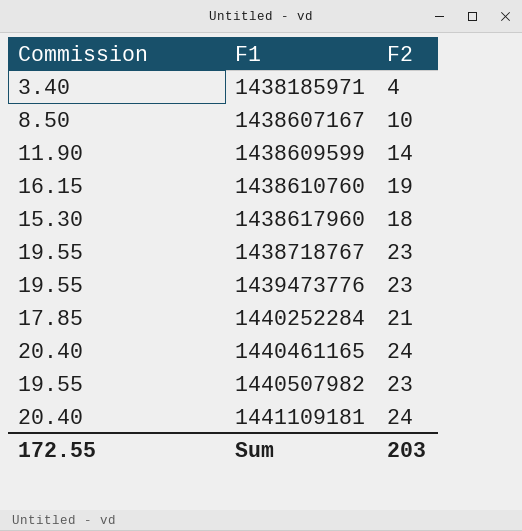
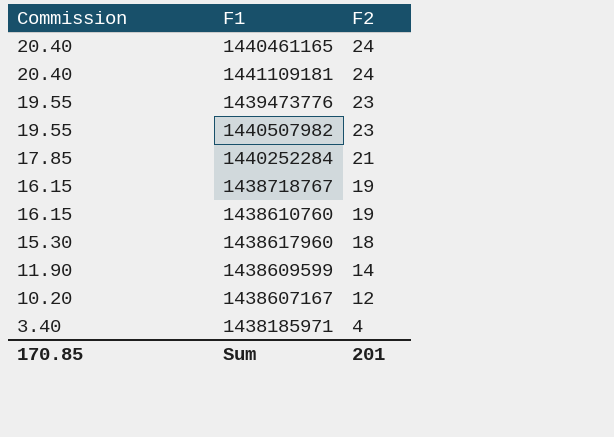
row order: F1 ascending -> Commission descending
1438718767 | Commission: 19.55 -> 16.15
1438718767 | F2: 23 -> 19
1438607167 | Commission: 8.50 -> 10.20
1438607167 | F2: 10 -> 12
Sum | Commission: 172.55 -> 170.85
Sum | F2: 203 -> 201

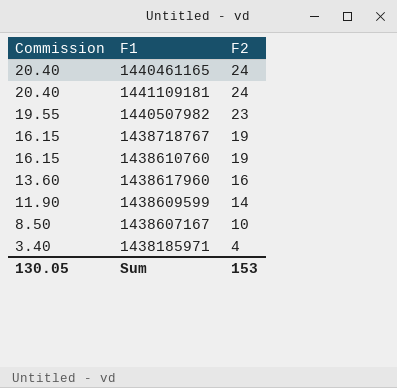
row 1439473776: 19.55 | 23 -> none
row 1440252284: 17.85 | 21 -> none
1438617960 | Commission: 15.30 -> 13.60
1438617960 | F2: 18 -> 16
1438607167 | Commission: 10.20 -> 8.50
1438607167 | F2: 12 -> 10
Sum | Commission: 170.85 -> 130.05
Sum | F2: 201 -> 153

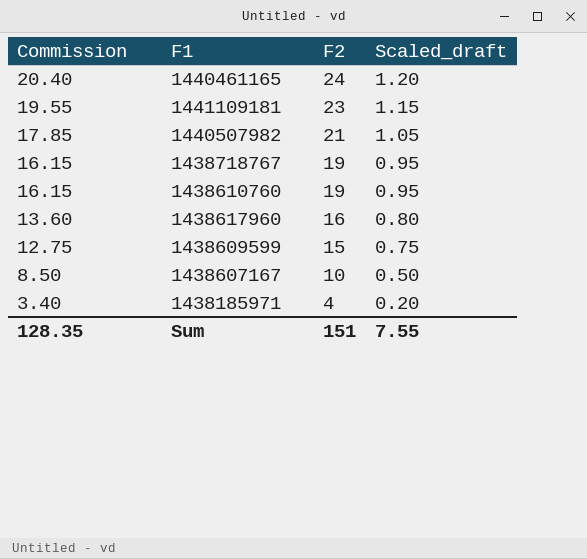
column Scaled_draft | formula: none -> [F2] * 0.05
1441109181 | Commission: 20.40 -> 19.55
1441109181 | F2: 24 -> 23
1440507982 | Commission: 19.55 -> 17.85
1440507982 | F2: 23 -> 21
1438609599 | Commission: 11.90 -> 12.75
1438609599 | F2: 14 -> 15
Sum | Commission: 130.05 -> 128.35
Sum | F2: 153 -> 151

